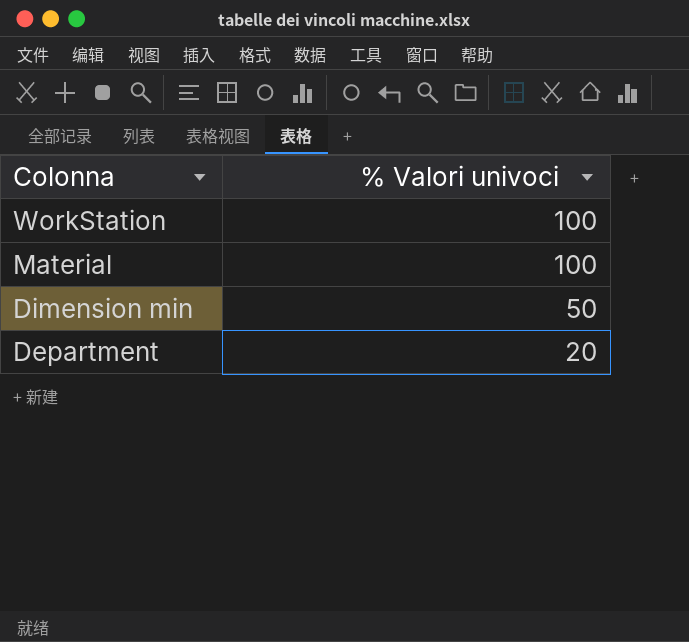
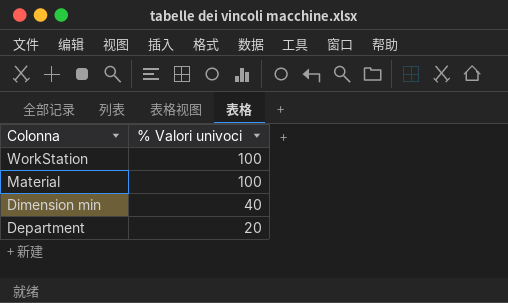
Dimension min | % Valori univoci: 50 -> 40

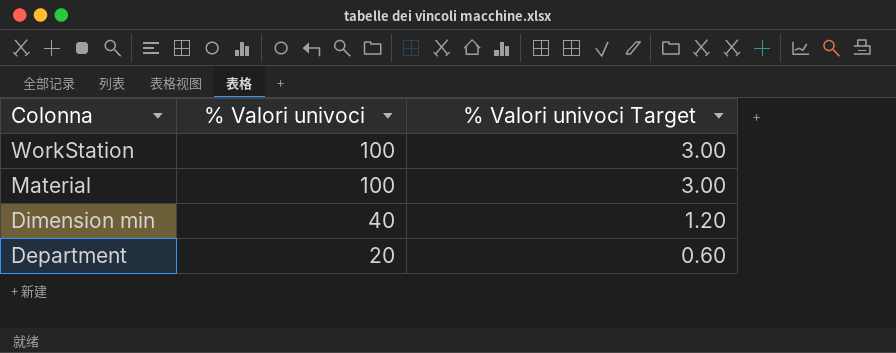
column % Valori univoci Target | formula: none -> [% Valori univoci] * 0.03

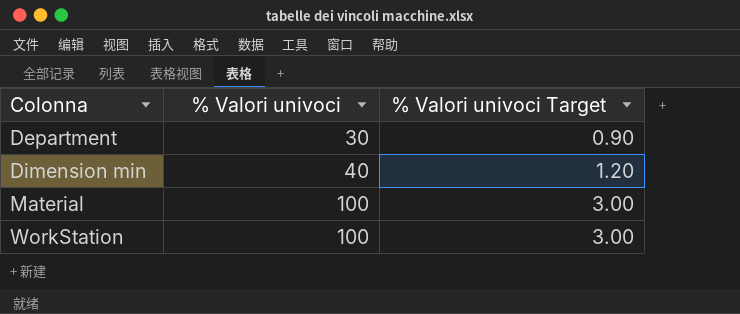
row order: Colonna descending -> Colonna ascending
Department | % Valori univoci: 20 -> 30
Department | % Valori univoci Target: 0.60 -> 0.90

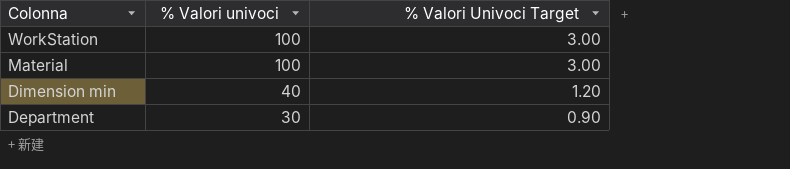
row order: Colonna ascending -> Colonna descending
column name: % Valori univoci Target -> % Valori Univoci Target

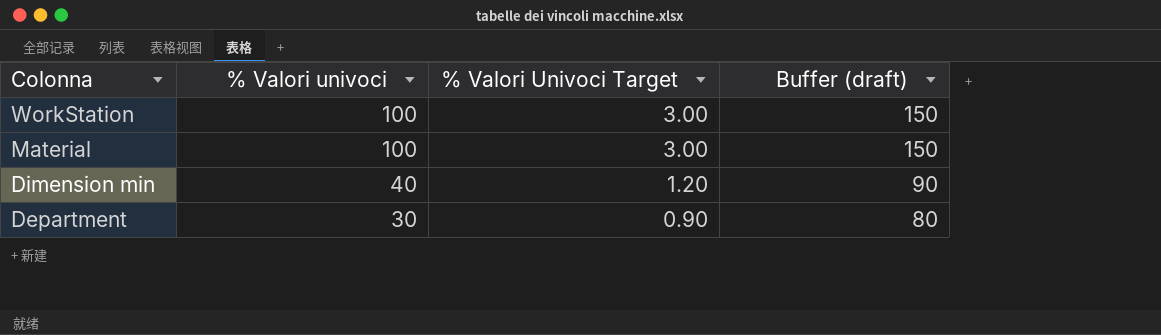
column Buffer (draft) | formula: none -> [% Valori univoci] + 50

